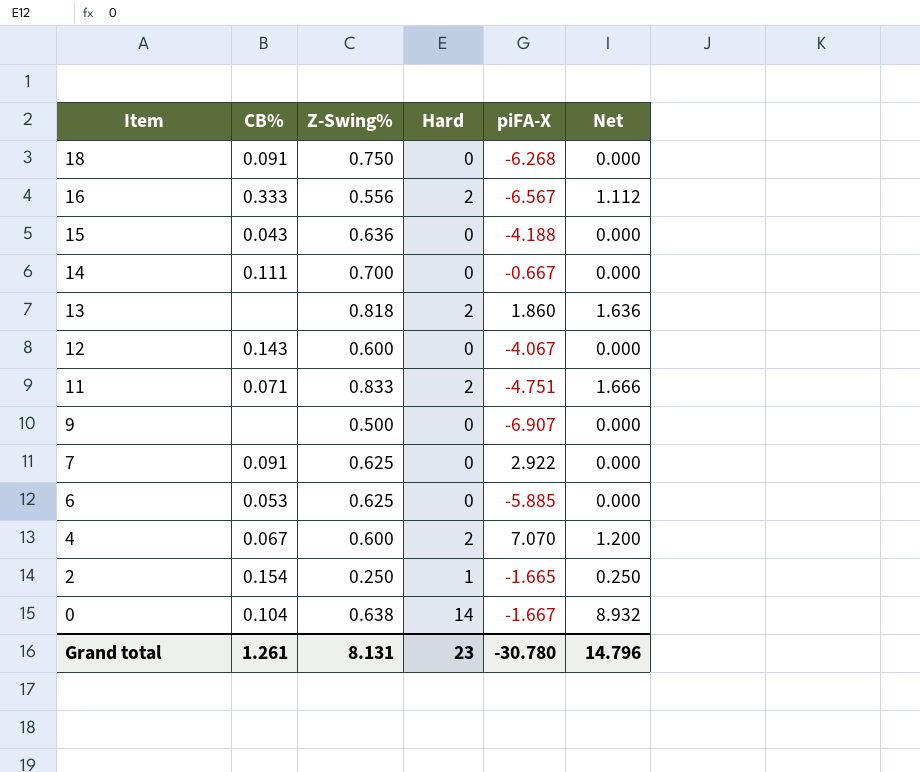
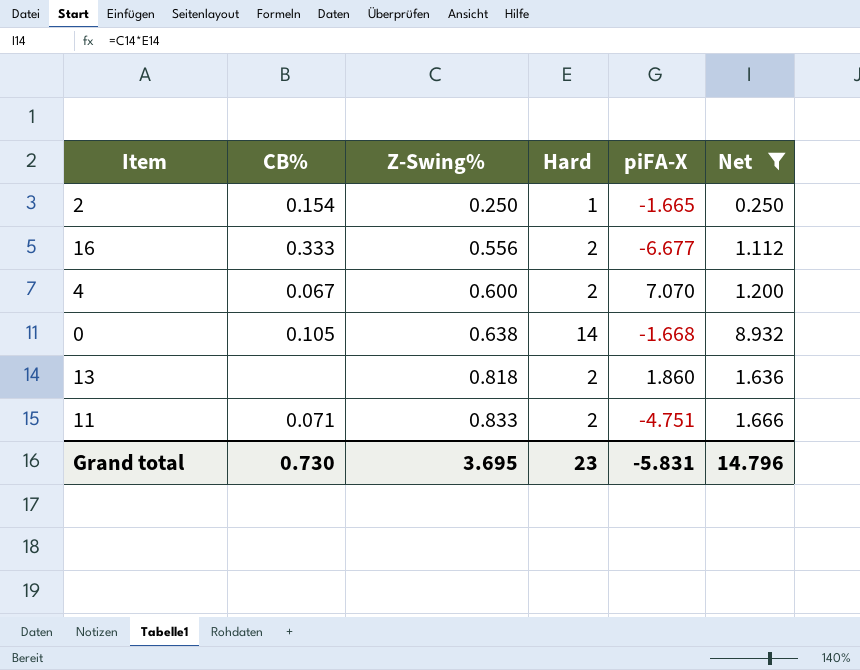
filter: none -> Net != 0.000
row order: Item descending -> Z-Swing% ascending
16 | piFA-X: -6.567 -> -6.677
0 | CB%: 0.104 -> 0.105
0 | piFA-X: -1.667 -> -1.668
Grand total | CB%: 1.261 -> 0.730
Grand total | Z-Swing%: 8.131 -> 3.695
Grand total | piFA-X: -30.780 -> -5.831

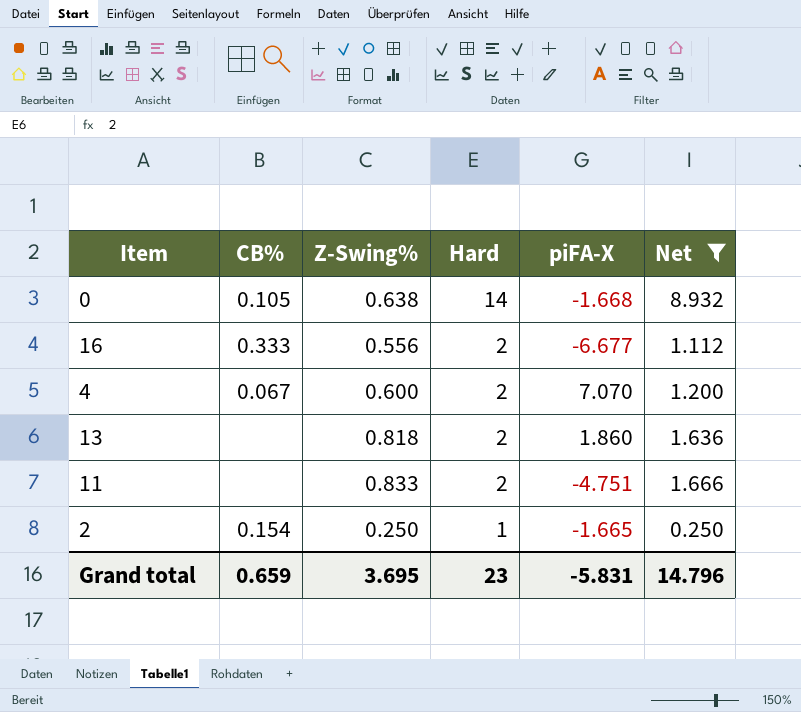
row order: Z-Swing% ascending -> Hard descending
11 | CB%: 0.071 -> none
Grand total | CB%: 0.730 -> 0.659

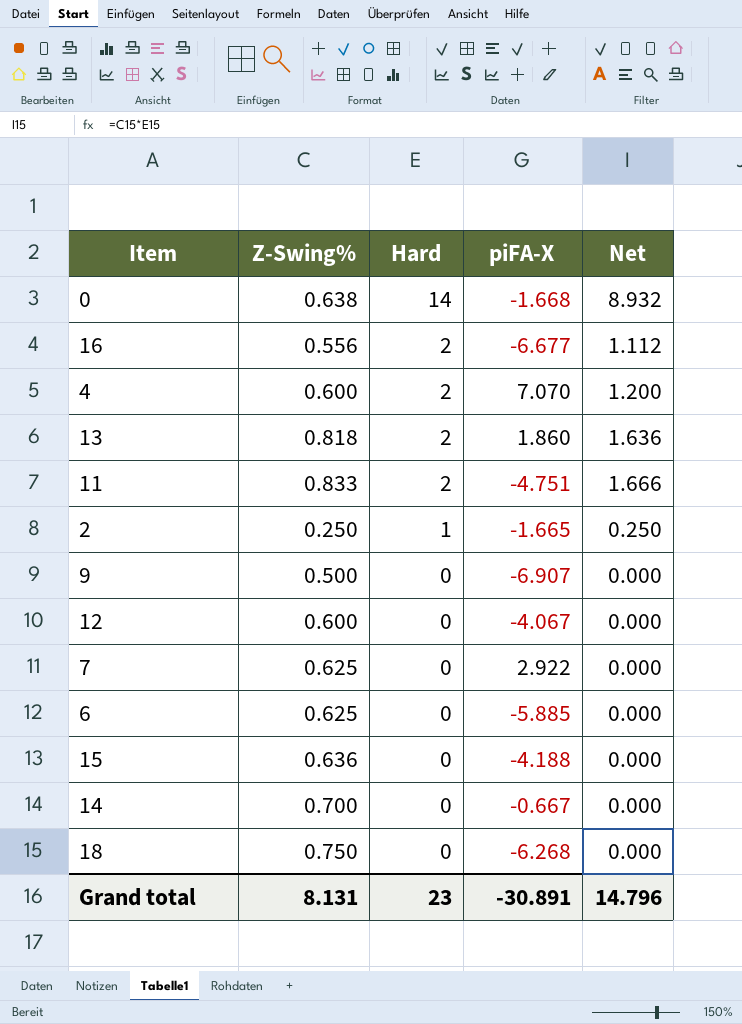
filter: Net != 0.000 -> none
column CB% | position: 2 -> none
Grand total | Z-Swing%: 3.695 -> 8.131
Grand total | piFA-X: -5.831 -> -30.891

